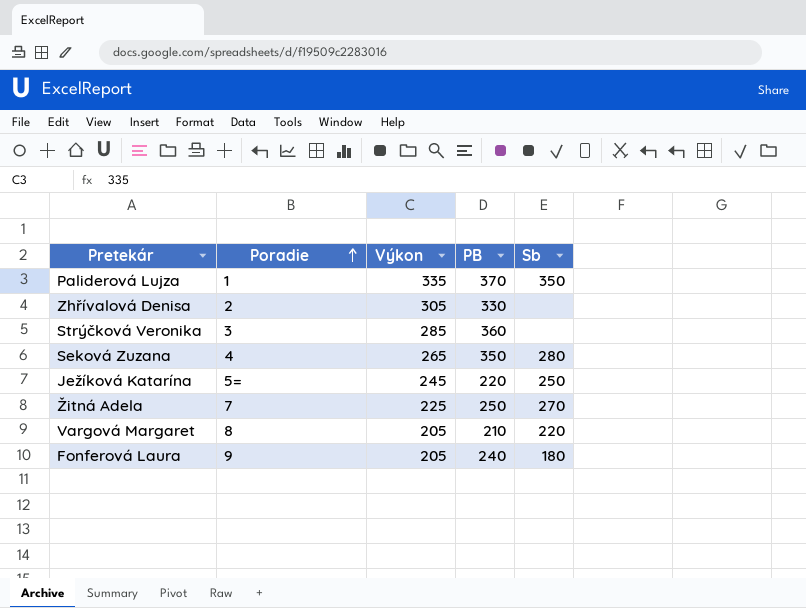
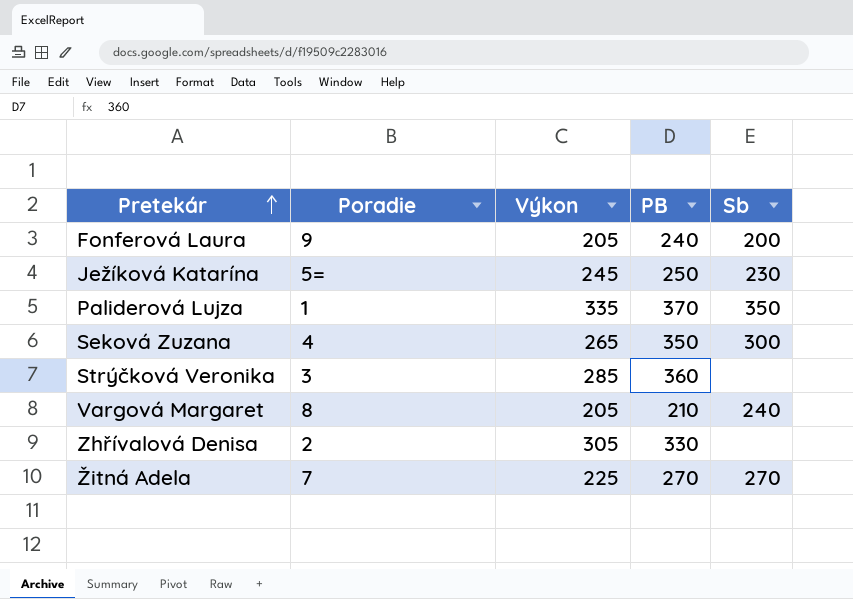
row order: Poradie ascending -> Pretekár ascending
Fonferová Laura | Sb: 180 -> 200
Ježíková Katarína | PB: 220 -> 250
Ježíková Katarína | Sb: 250 -> 230
Seková Zuzana | Sb: 280 -> 300
Vargová Margaret | Sb: 220 -> 240
Žitná Adela | PB: 250 -> 270

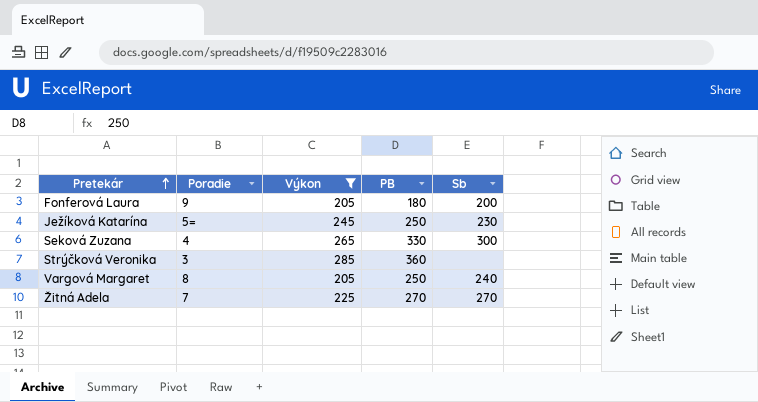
filter: none -> Výkon <= 285
Fonferová Laura | PB: 240 -> 180
Seková Zuzana | PB: 350 -> 330
Vargová Margaret | PB: 210 -> 250

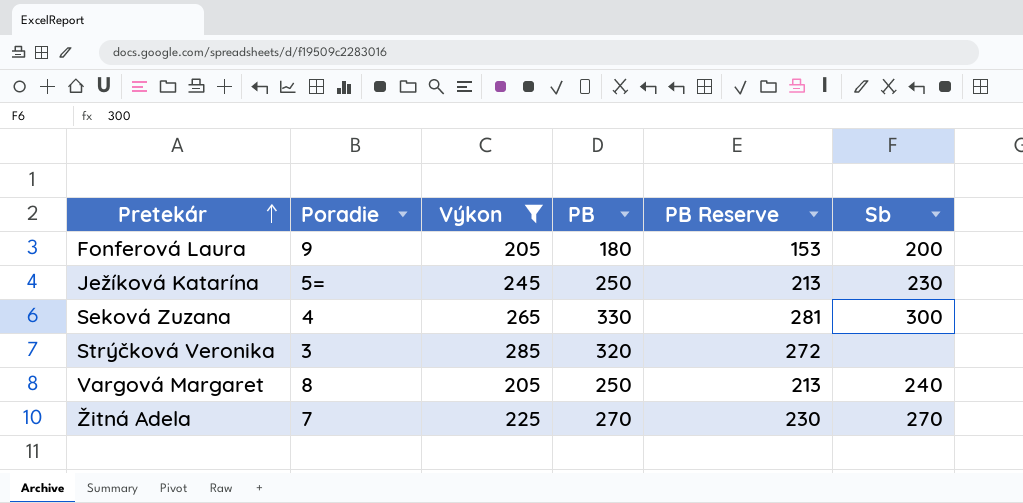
column PB Reserve | formula: none -> [PB] * 0.85
Strýčková Veronika | PB: 360 -> 320

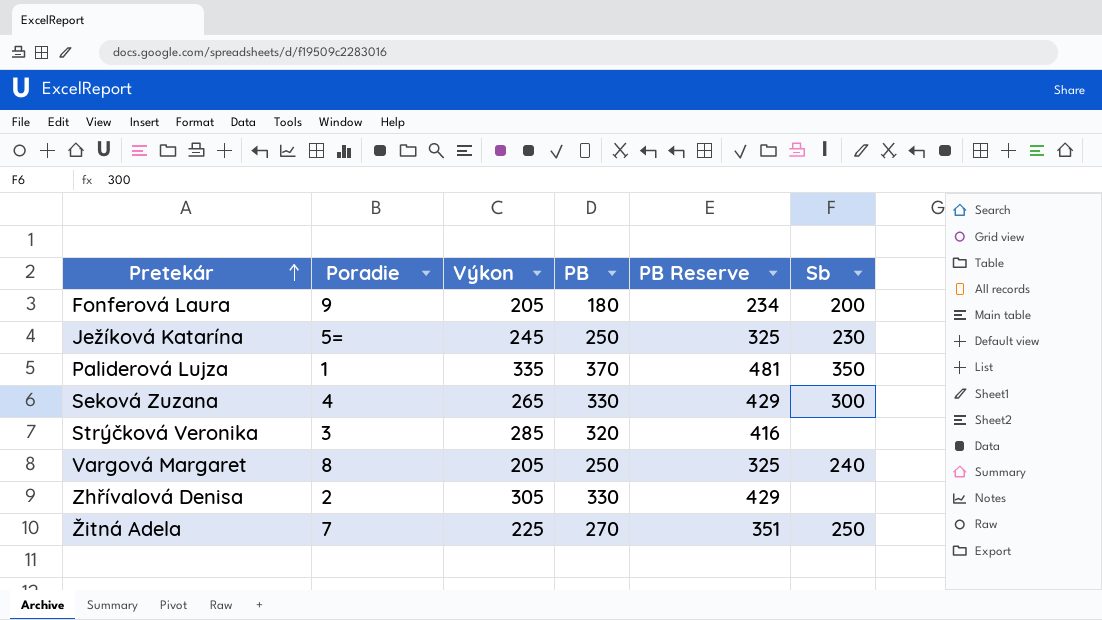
filter: Výkon <= 285 -> none
column PB Reserve | formula: [PB] * 0.85 -> [PB] * 1.3
Žitná Adela | Sb: 270 -> 250

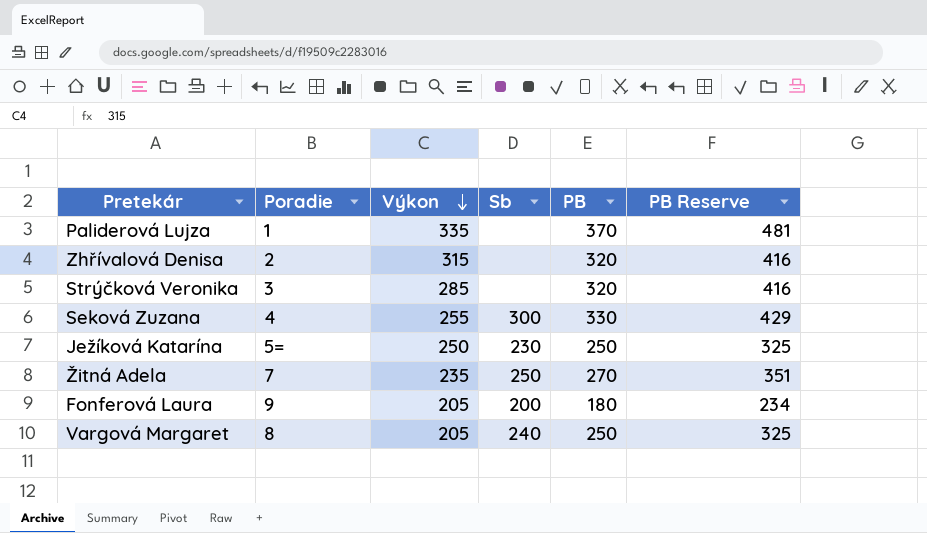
row order: Pretekár ascending -> Výkon descending
column Sb | position: 6 -> 4
Paliderová Lujza | Sb: 350 -> none
Zhřívalová Denisa | Výkon: 305 -> 315
Zhřívalová Denisa | PB: 330 -> 320
Zhřívalová Denisa | PB Reserve: 429 -> 416
Seková Zuzana | Výkon: 265 -> 255
Ježíková Katarína | Výkon: 245 -> 250
Žitná Adela | Výkon: 225 -> 235

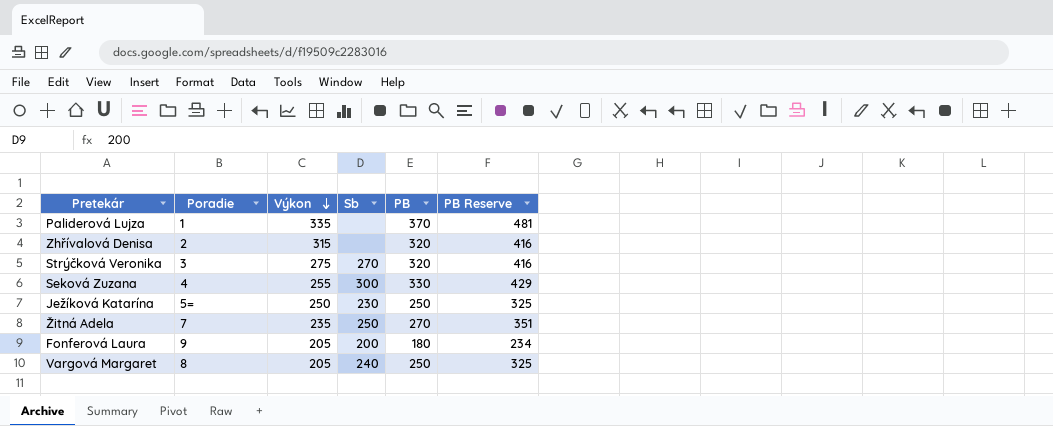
Strýčková Veronika | Výkon: 285 -> 275
Strýčková Veronika | Sb: none -> 270

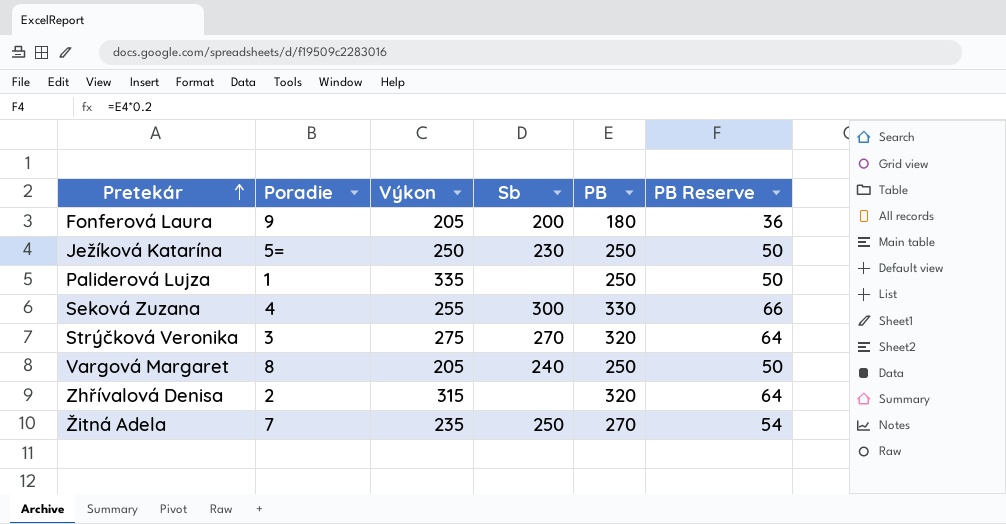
row order: Výkon descending -> Pretekár ascending
column PB Reserve | formula: [PB] * 1.3 -> [PB] * 0.2
Paliderová Lujza | PB: 370 -> 250

